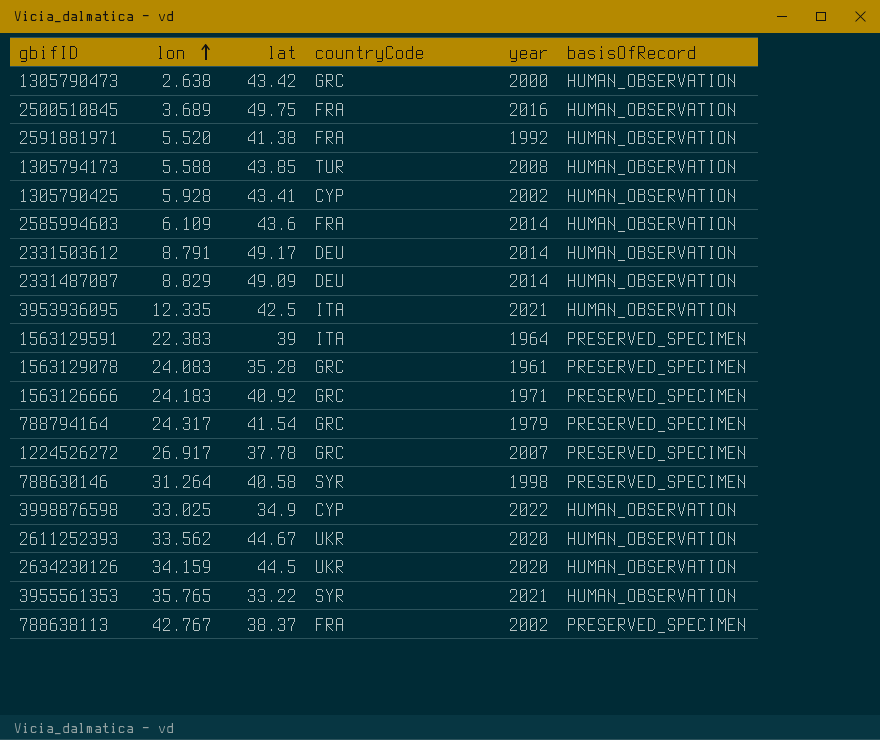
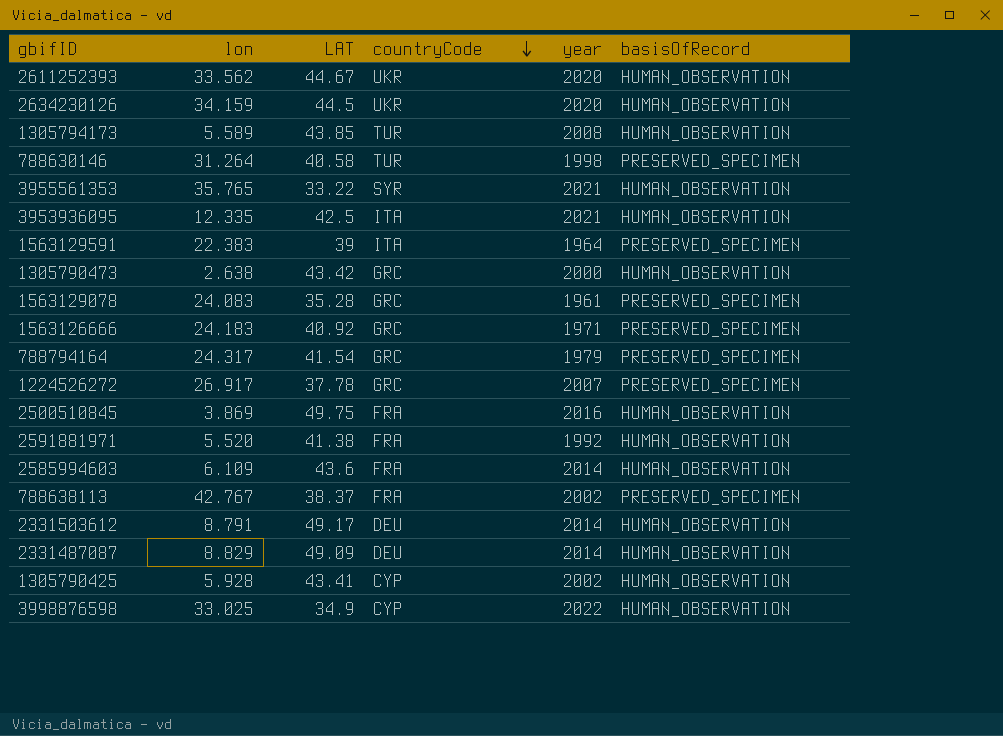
row order: lon ascending -> countryCode descending
column name: lat -> LAT
1305794173 | lon: 5.588 -> 5.589
788630146 | countryCode: SYR -> TUR
2500510845 | lon: 3.689 -> 3.869

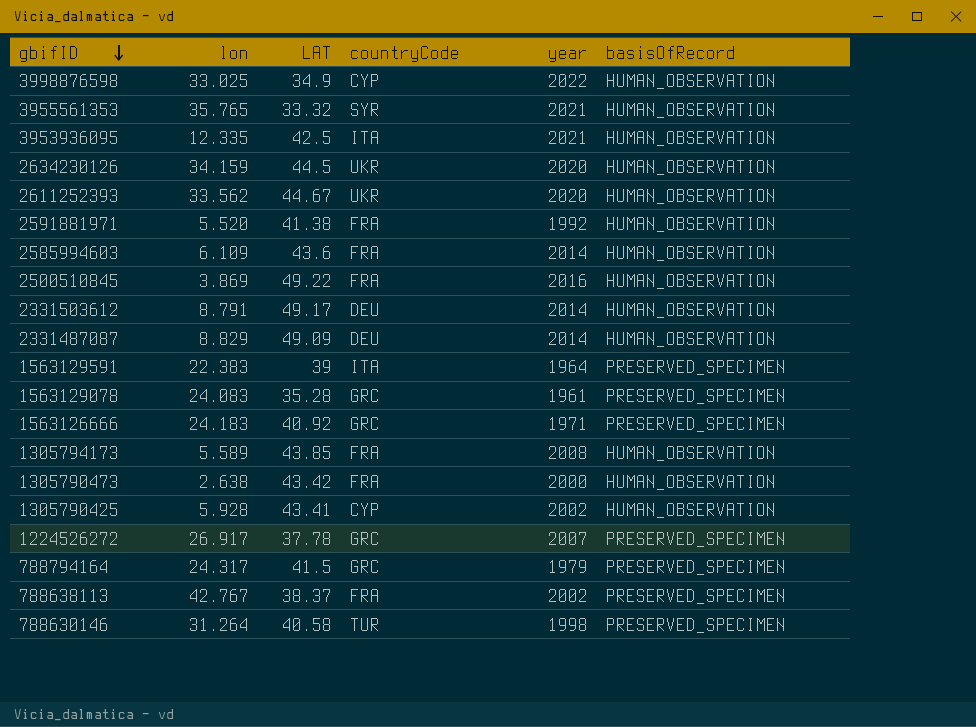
row order: countryCode descending -> gbifID descending
3955561353 | LAT: 33.22 -> 33.32
2500510845 | LAT: 49.75 -> 49.22
1305794173 | countryCode: TUR -> FRA
1305790473 | countryCode: GRC -> FRA
788794164 | LAT: 41.54 -> 41.5

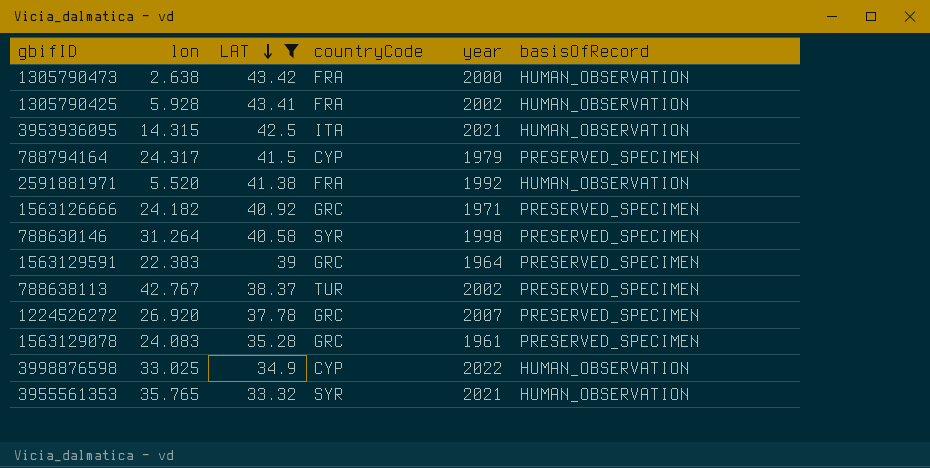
filter: none -> LAT <= 43.42
row order: gbifID descending -> LAT descending
1305790425 | countryCode: CYP -> FRA
3953936095 | lon: 12.335 -> 14.315
788794164 | countryCode: GRC -> CYP
1563126666 | lon: 24.183 -> 24.182
788630146 | countryCode: TUR -> SYR
1563129591 | countryCode: ITA -> GRC
788638113 | countryCode: FRA -> TUR
1224526272 | lon: 26.917 -> 26.920

